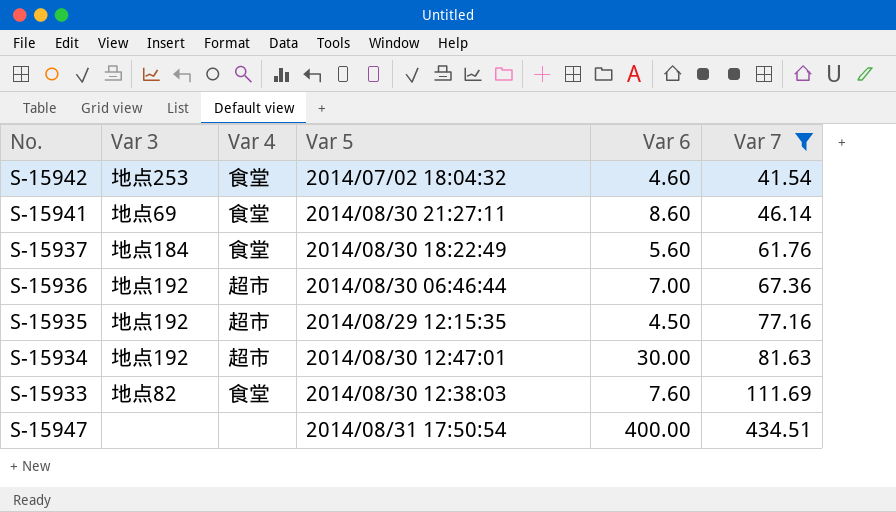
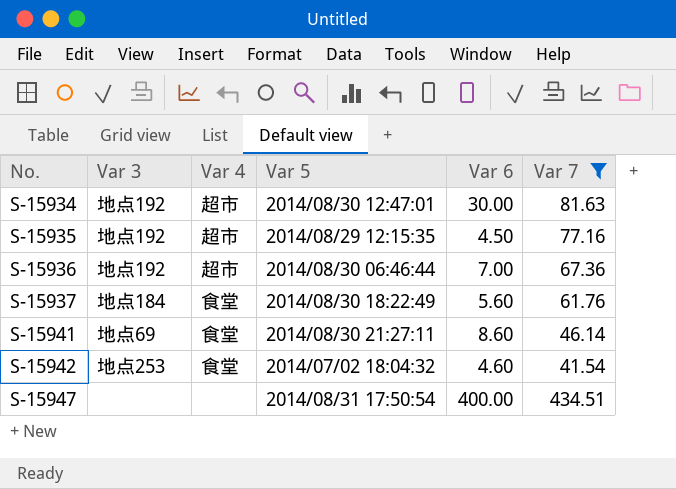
row order: Var 7 ascending -> No. ascending
row S-15933: 地点82 | 食堂 | 2014/08/30 12:38:03 | 7.60 | 111.69 -> none

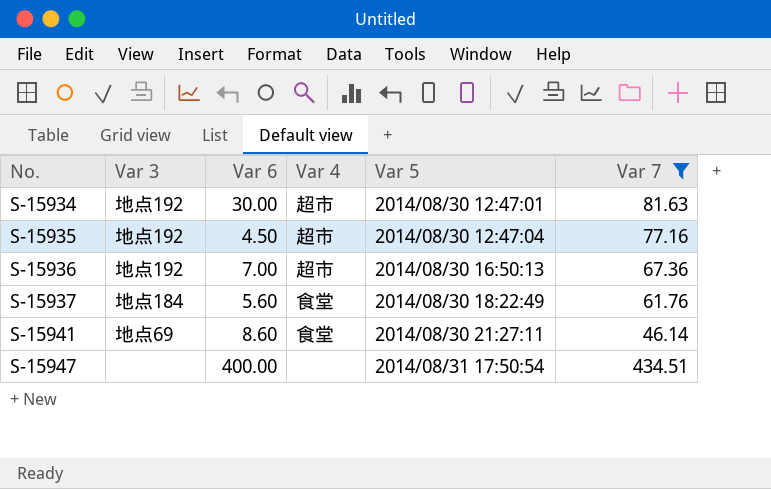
column Var 6 | position: 5 -> 3
row S-15942: 地点253 | 食堂 | 2014/07/02 18:04:32 | 4.60 | 41.54 -> none
S-15935 | Var 5: 2014/08/29 12:15:35 -> 2014/08/30 12:47:04
S-15936 | Var 5: 2014/08/30 06:46:44 -> 2014/08/30 16:50:13

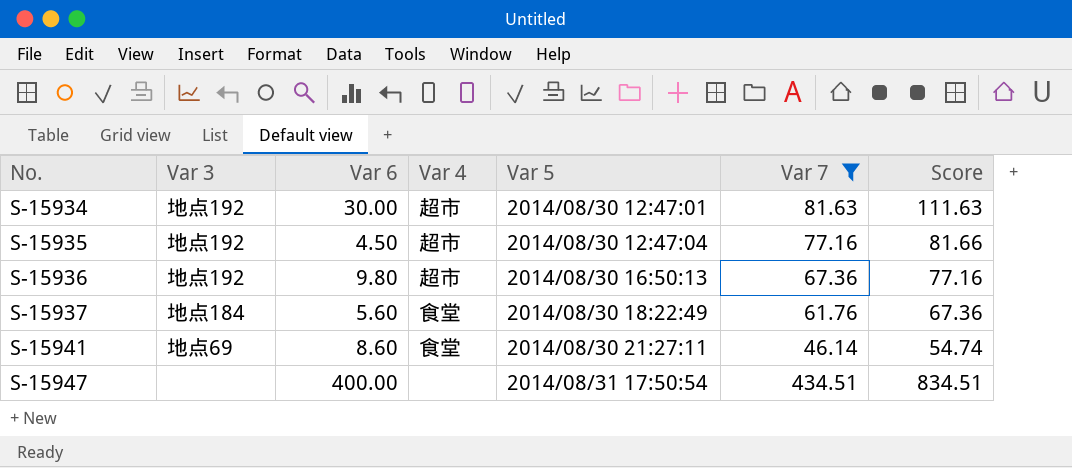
column Score | formula: none -> [Var 6] + [Var 7]
S-15936 | Var 6: 7.00 -> 9.80

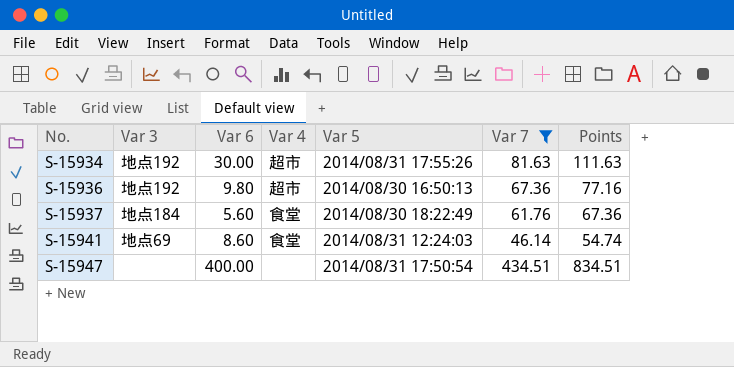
column name: Score -> Points
row S-15935: 地点192 | 4.50 | 超市 | 2014/08/30 12:47:04 | 77.16 | 81.66 -> none
S-15934 | Var 5: 2014/08/30 12:47:01 -> 2014/08/31 17:55:26
S-15941 | Var 5: 2014/08/30 21:27:11 -> 2014/08/31 12:24:03

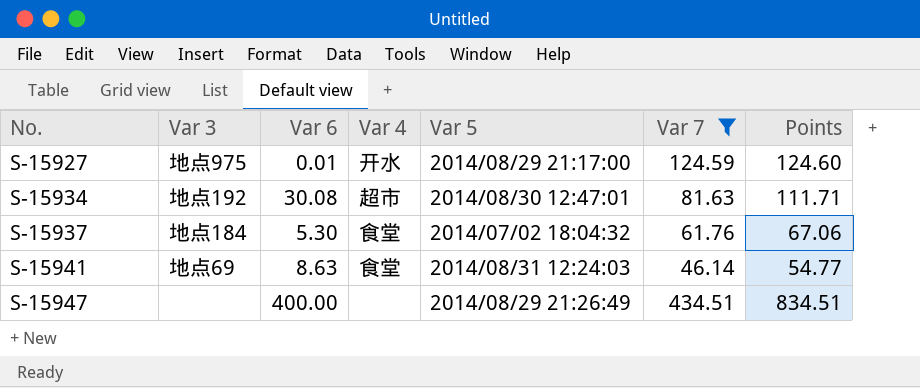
row S-15936: 地点192 | 9.80 | 超市 | 2014/08/30 16:50:13 | 67.36 | 77.16 -> none
row S-15927: none -> 地点975 | 0.01 | 开水 | 2014/08/29 21:17:00 | 124.59 | 124.60
S-15934 | Var 6: 30.00 -> 30.08
S-15934 | Var 5: 2014/08/31 17:55:26 -> 2014/08/30 12:47:01
S-15934 | Points: 111.63 -> 111.71
S-15937 | Var 6: 5.60 -> 5.30
S-15937 | Var 5: 2014/08/30 18:22:49 -> 2014/07/02 18:04:32
S-15937 | Points: 67.36 -> 67.06
S-15941 | Var 6: 8.60 -> 8.63
S-15941 | Points: 54.74 -> 54.77
S-15947 | Var 5: 2014/08/31 17:50:54 -> 2014/08/29 21:26:49

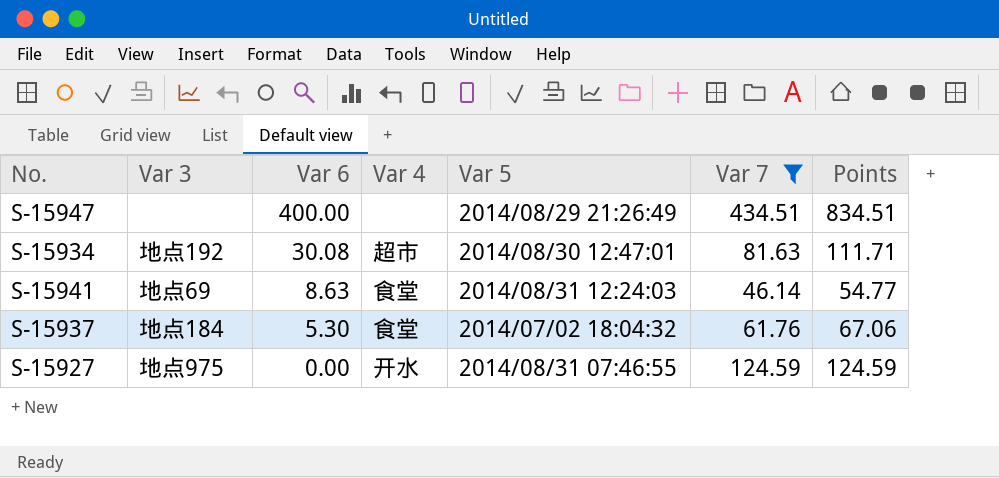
row order: No. ascending -> Var 6 descending
S-15927 | Var 6: 0.01 -> 0.00
S-15927 | Var 5: 2014/08/29 21:17:00 -> 2014/08/31 07:46:55
S-15927 | Points: 124.60 -> 124.59

